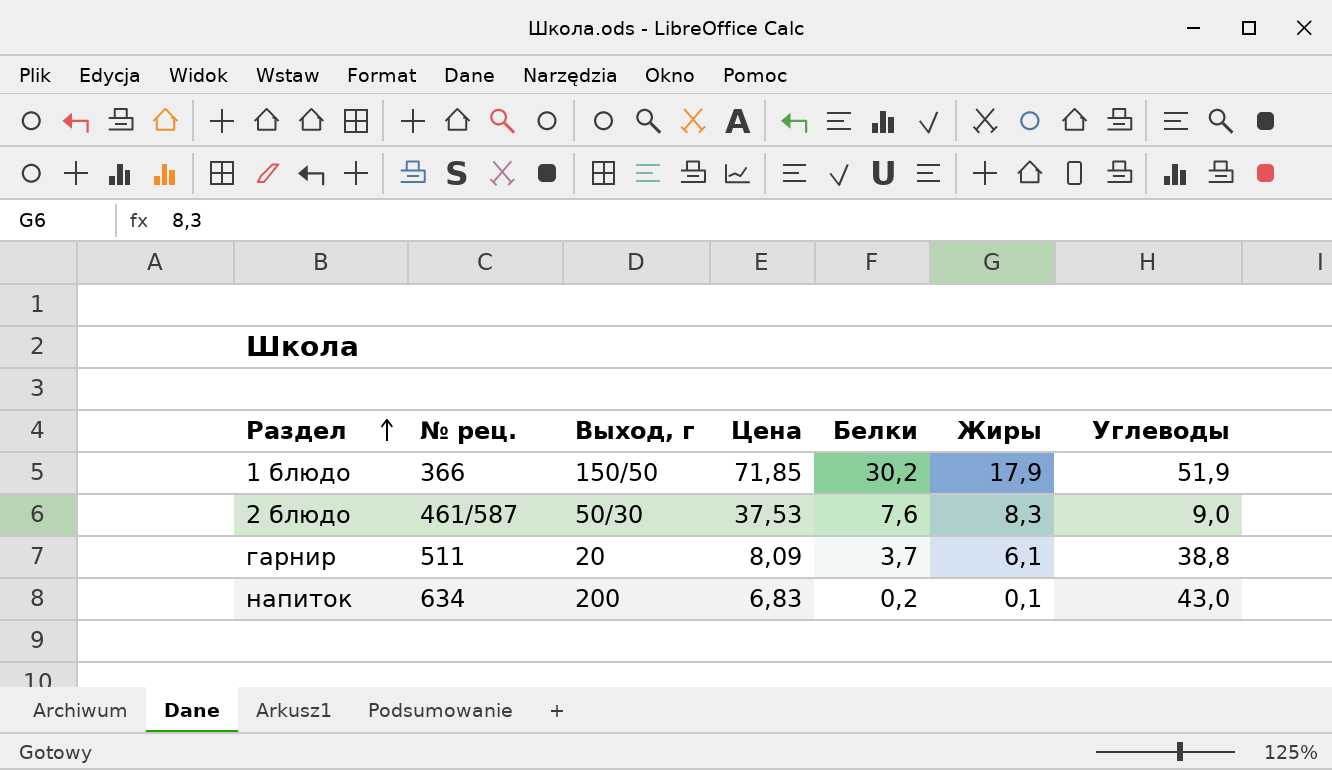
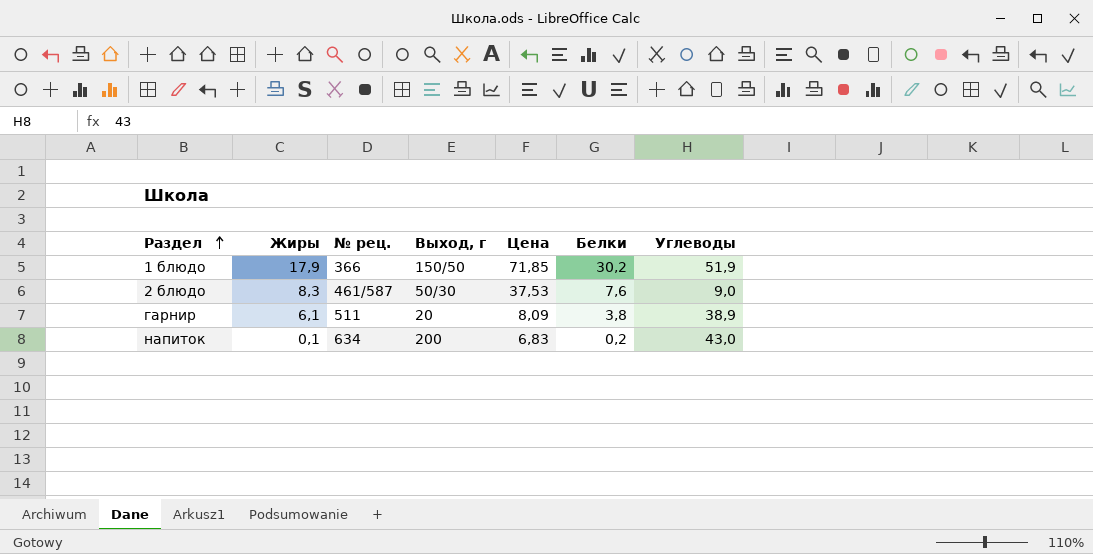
column Жиры | position: 6 -> 2
гарнир | Белки: 3,7 -> 3,8
гарнир | Углеводы: 38,8 -> 38,9

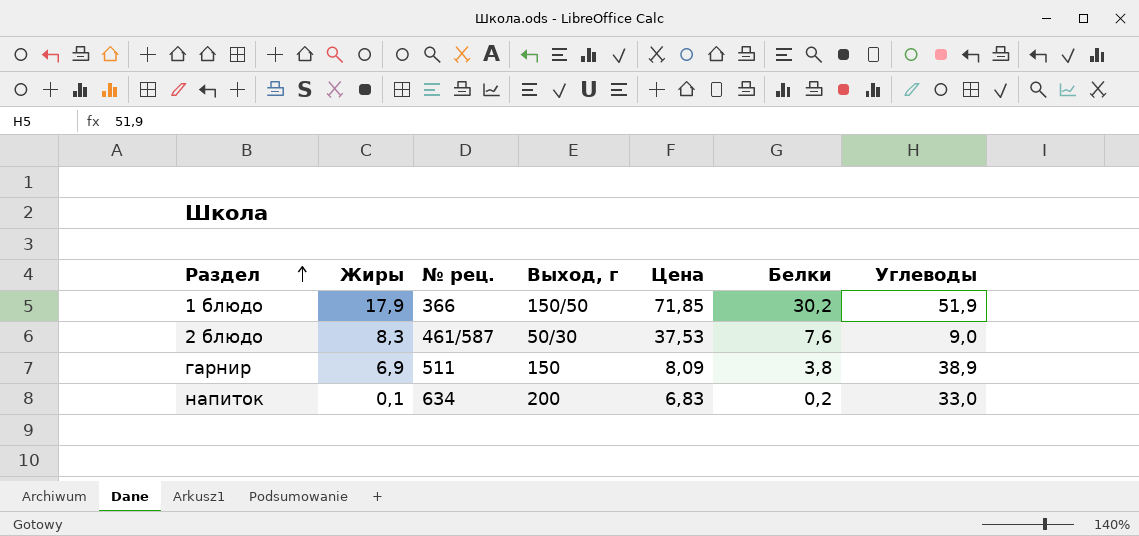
гарнир | Жиры: 6,1 -> 6,9
гарнир | Выход, г: 20 -> 150
напиток | Углеводы: 43,0 -> 33,0

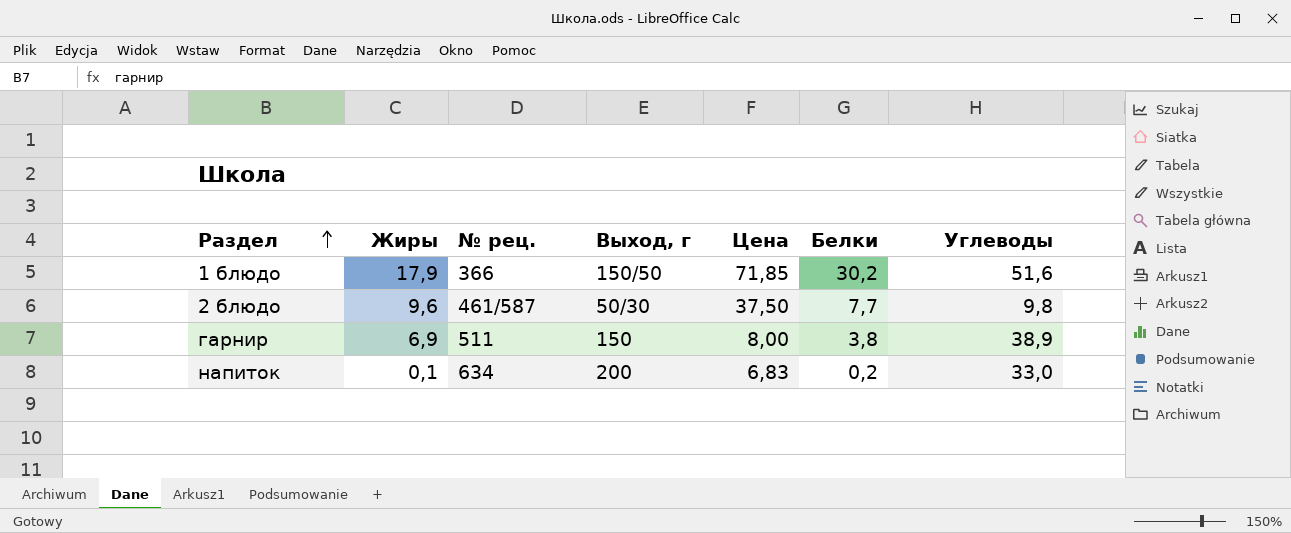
1 блюдо | Углеводы: 51,9 -> 51,6
2 блюдо | Жиры: 8,3 -> 9,6
2 блюдо | Цена: 37,53 -> 37,50
2 блюдо | Белки: 7,6 -> 7,7
2 блюдо | Углеводы: 9,0 -> 9,8
гарнир | Цена: 8,09 -> 8,00

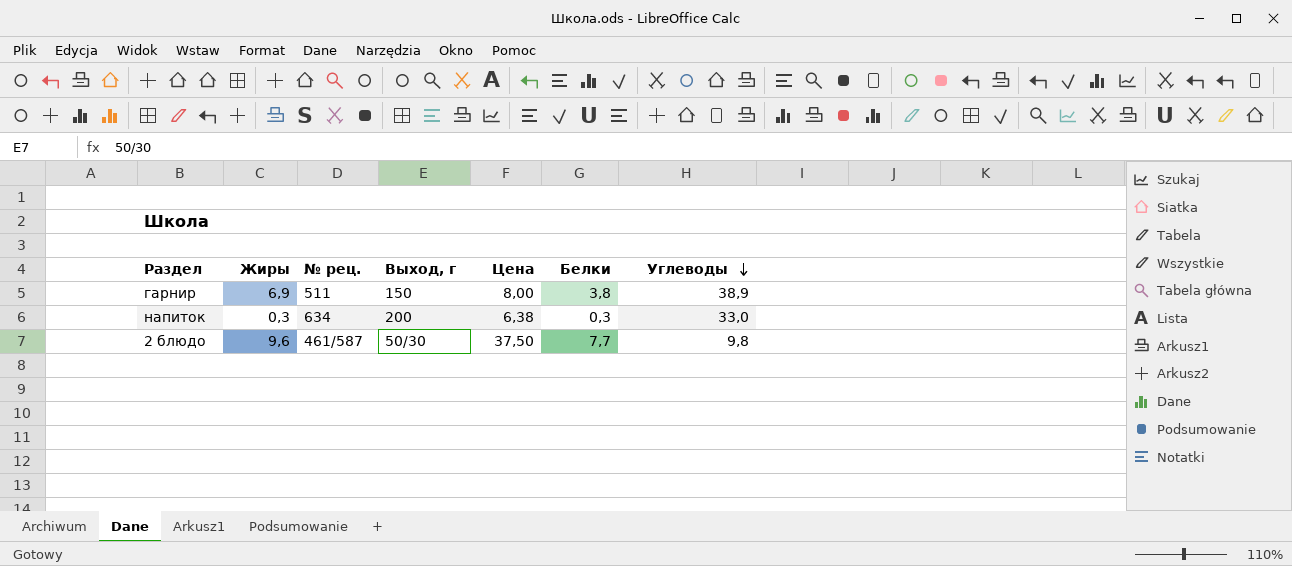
row order: Раздел ascending -> Углеводы descending
row 1 блюдо: 17,9 | 366 | 150/50 | 71,85 | 30,2 | 51,6 -> none
напиток | Жиры: 0,1 -> 0,3
напиток | Цена: 6,83 -> 6,38
напиток | Белки: 0,2 -> 0,3

